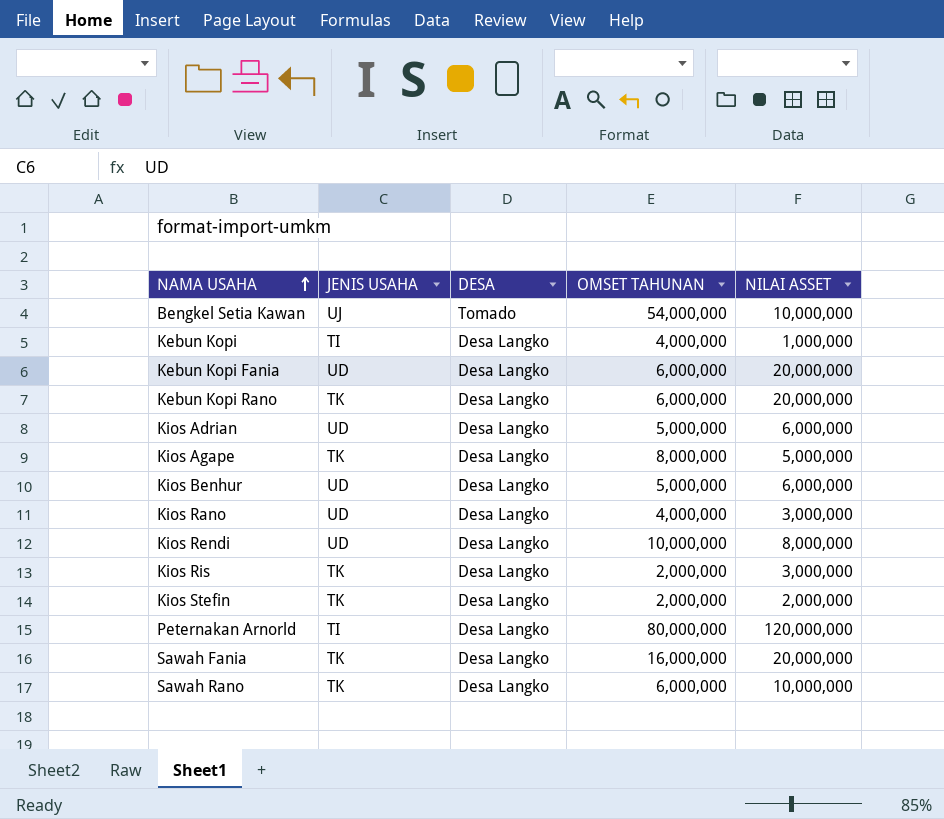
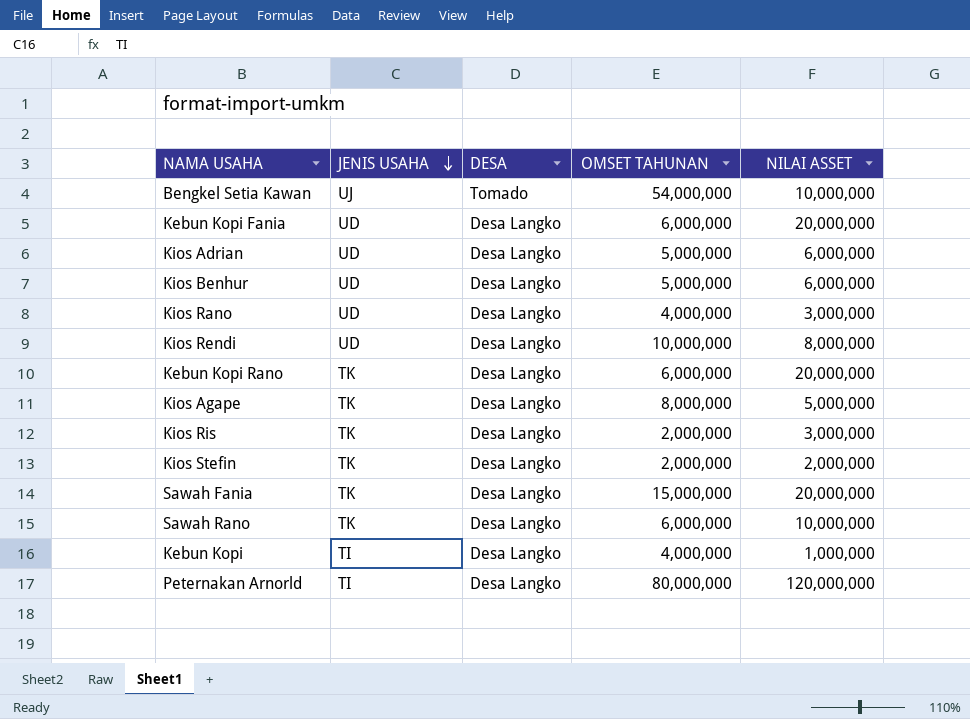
row order: NAMA USAHA ascending -> JENIS USAHA descending
Sawah Fania | OMSET TAHUNAN: 16,000,000 -> 15,000,000

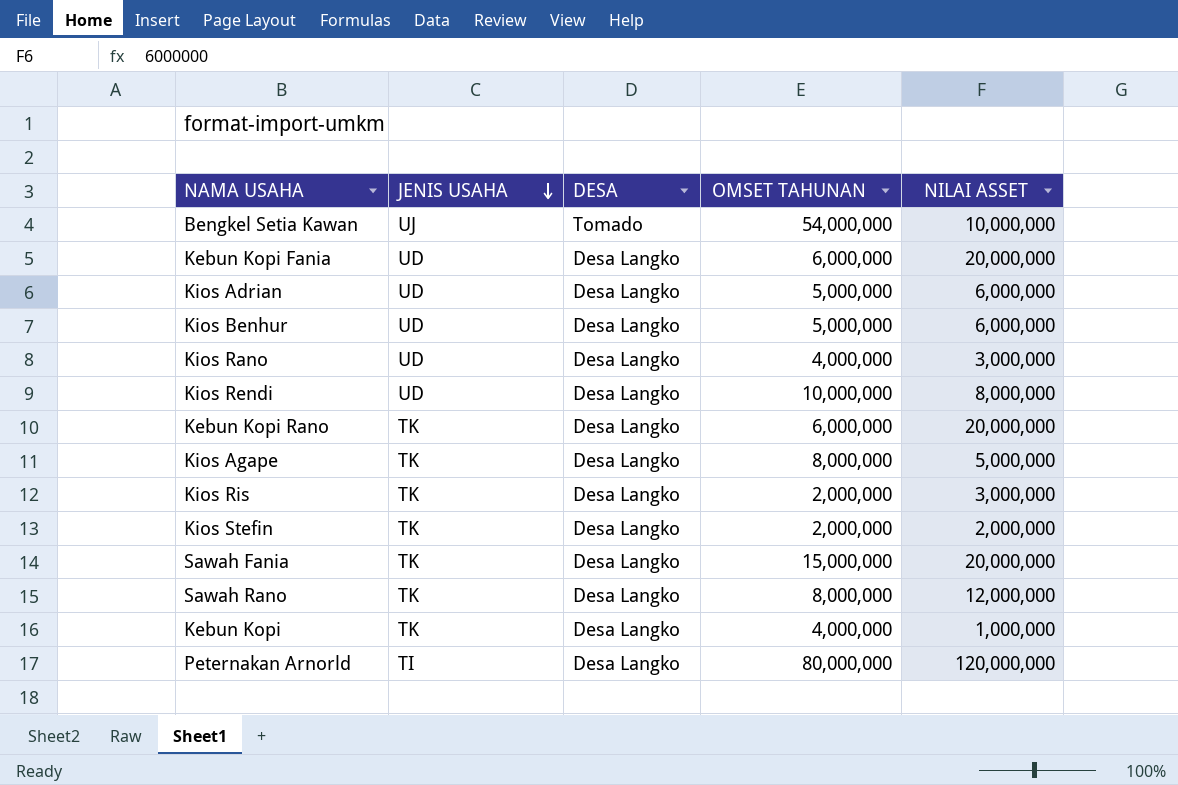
Sawah Rano | OMSET TAHUNAN: 6,000,000 -> 8,000,000
Sawah Rano | NILAI ASSET: 10,000,000 -> 12,000,000
Kebun Kopi | JENIS USAHA: TI -> TK

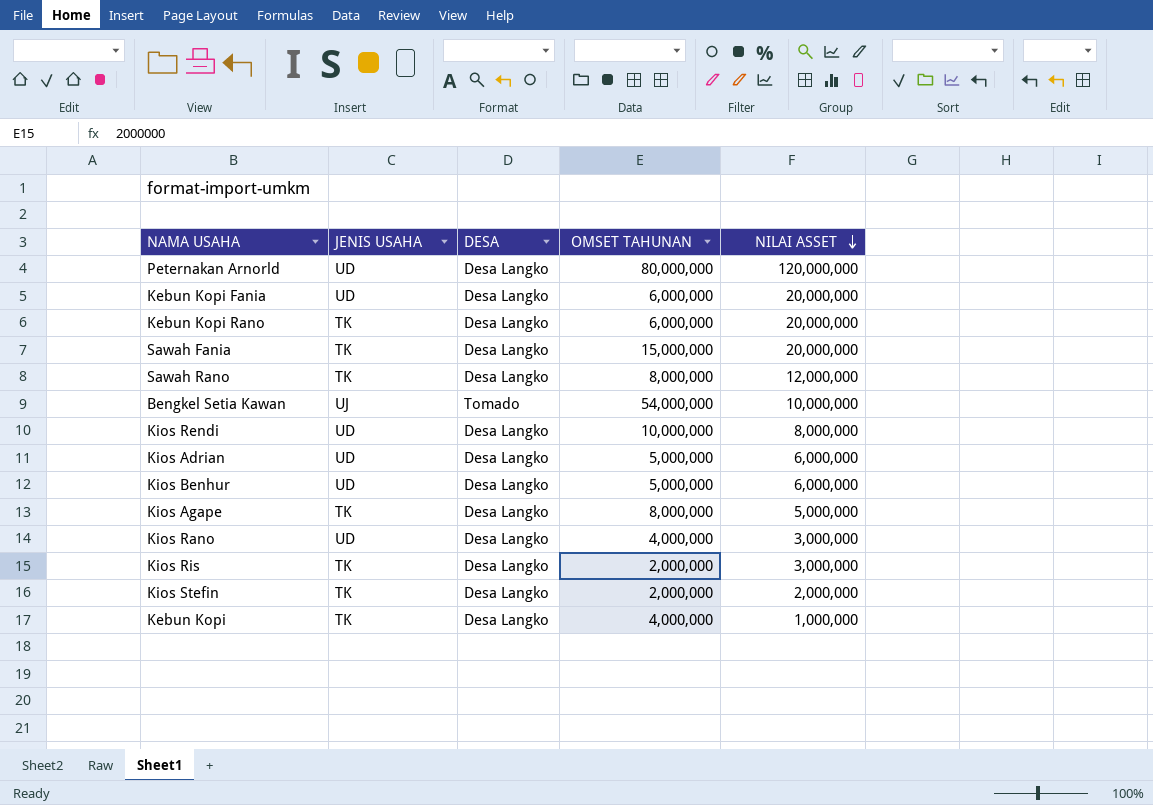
row order: JENIS USAHA descending -> NILAI ASSET descending
Peternakan Arnorld | JENIS USAHA: TI -> UD

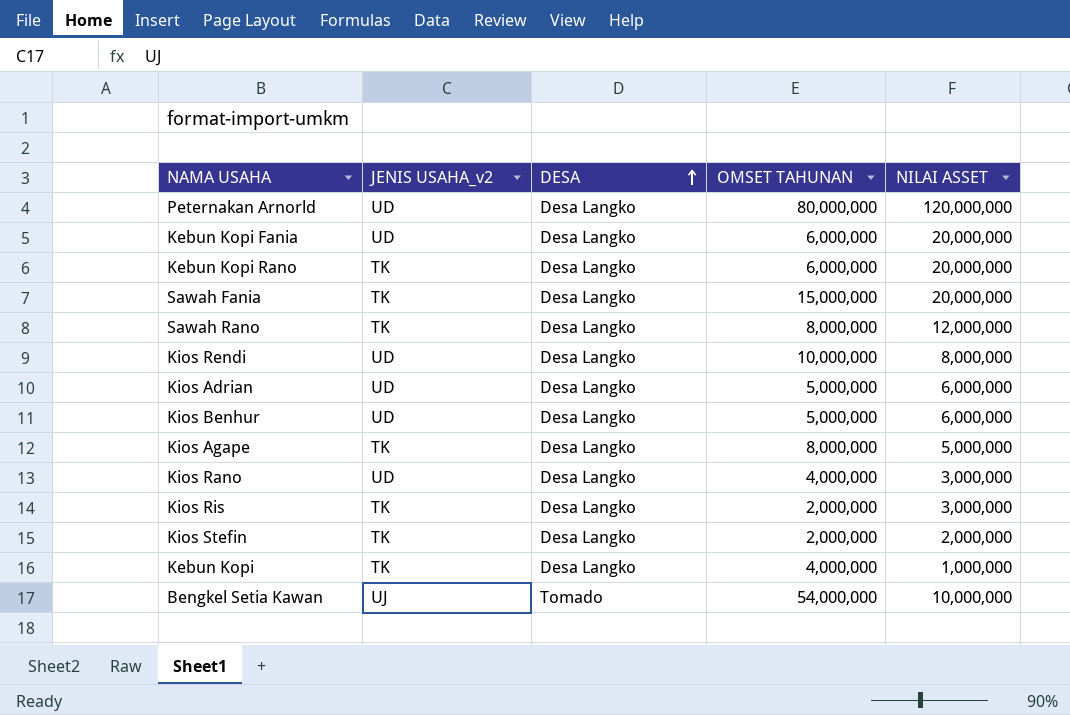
row order: NILAI ASSET descending -> DESA ascending
column name: JENIS USAHA -> JENIS USAHA_v2

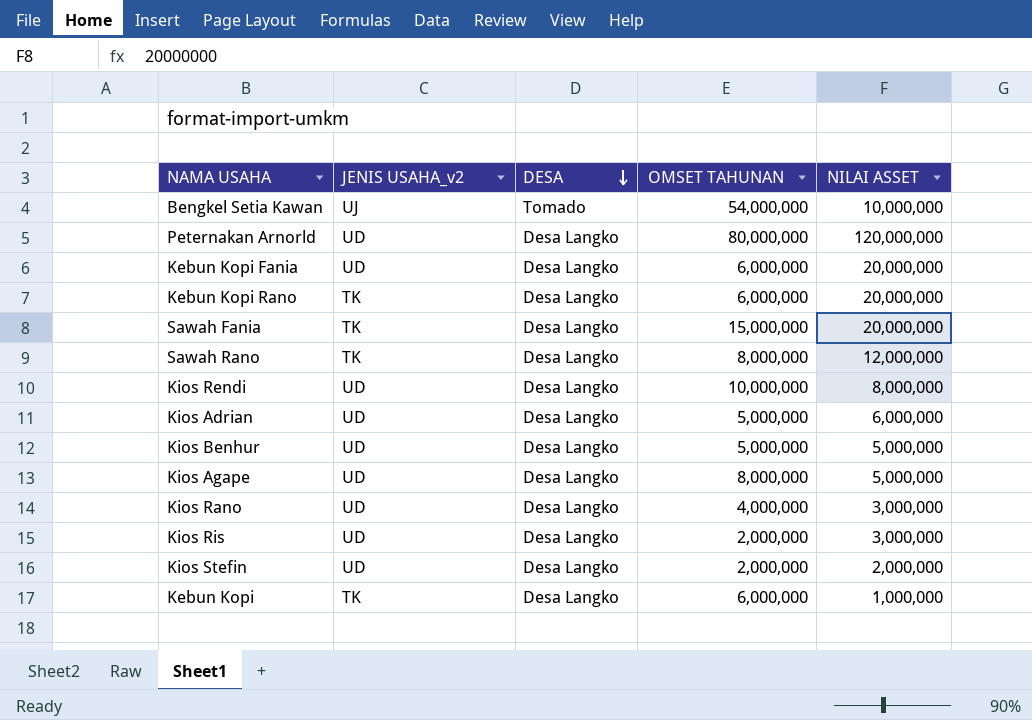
row order: DESA ascending -> DESA descending
Kios Benhur | NILAI ASSET: 6,000,000 -> 5,000,000
Kios Agape | JENIS USAHA_v2: TK -> UD
Kios Ris | JENIS USAHA_v2: TK -> UD
Kios Stefin | JENIS USAHA_v2: TK -> UD
Kebun Kopi | OMSET TAHUNAN: 4,000,000 -> 6,000,000

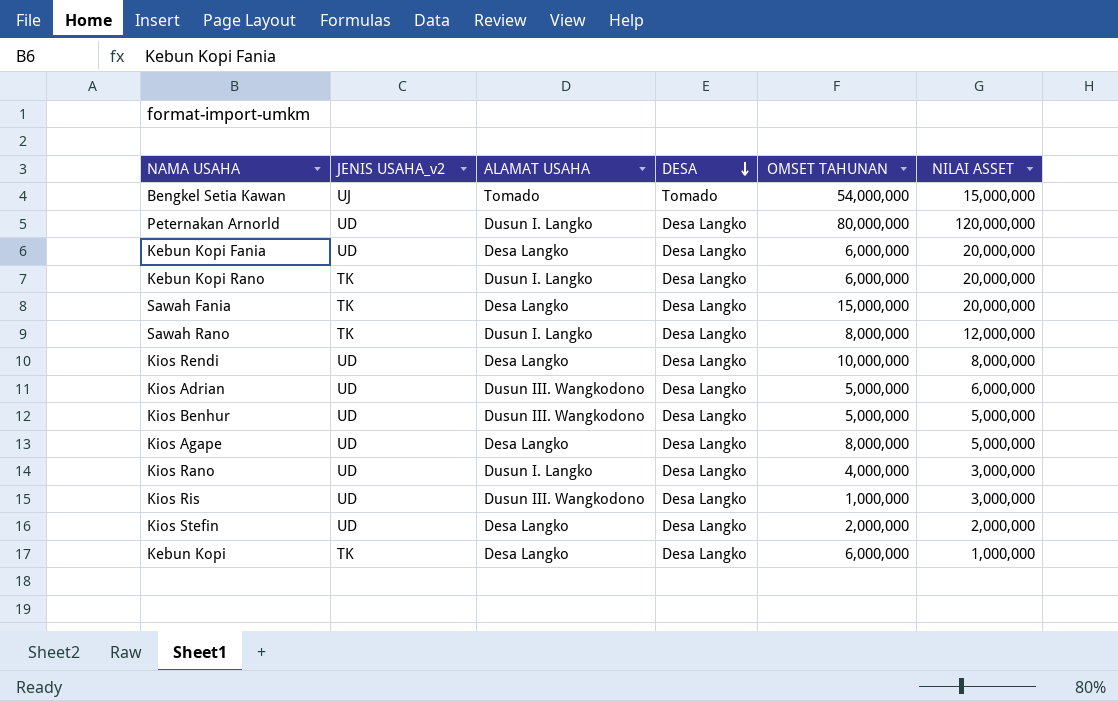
column ALAMAT USAHA | position: none -> 3
Bengkel Setia Kawan | NILAI ASSET: 10,000,000 -> 15,000,000
Kios Ris | OMSET TAHUNAN: 2,000,000 -> 1,000,000

